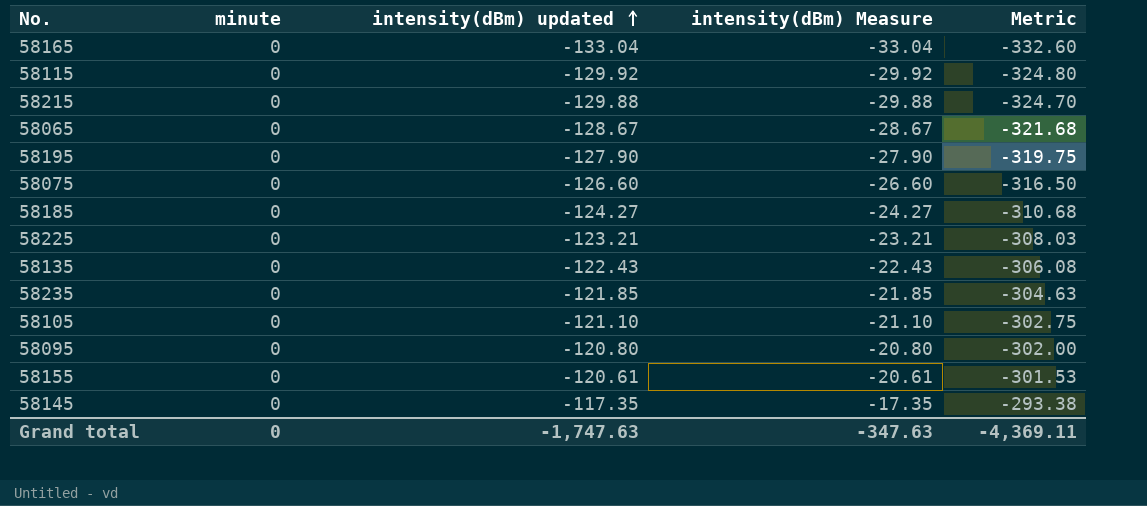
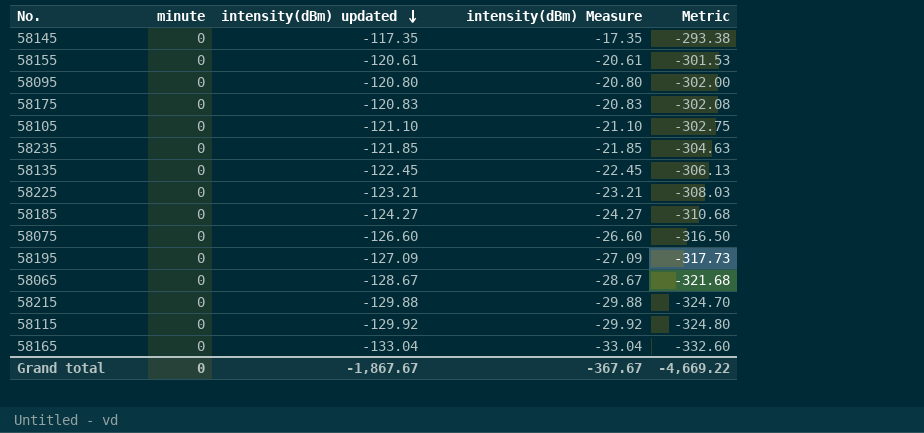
row order: intensity(dBm) updated ascending -> intensity(dBm) updated descending
row 58175: none -> 0 | -120.83 | -20.83 | -302.08
58135 | intensity(dBm) updated: -122.43 -> -122.45
58135 | intensity(dBm) Measure: -22.43 -> -22.45
58135 | Metric: -306.08 -> -306.13
58195 | intensity(dBm) updated: -127.90 -> -127.09
58195 | intensity(dBm) Measure: -27.90 -> -27.09
58195 | Metric: -319.75 -> -317.73
Grand total | intensity(dBm) updated: -1,747.63 -> -1,867.67
Grand total | intensity(dBm) Measure: -347.63 -> -367.67
Grand total | Metric: -4,369.11 -> -4,669.22

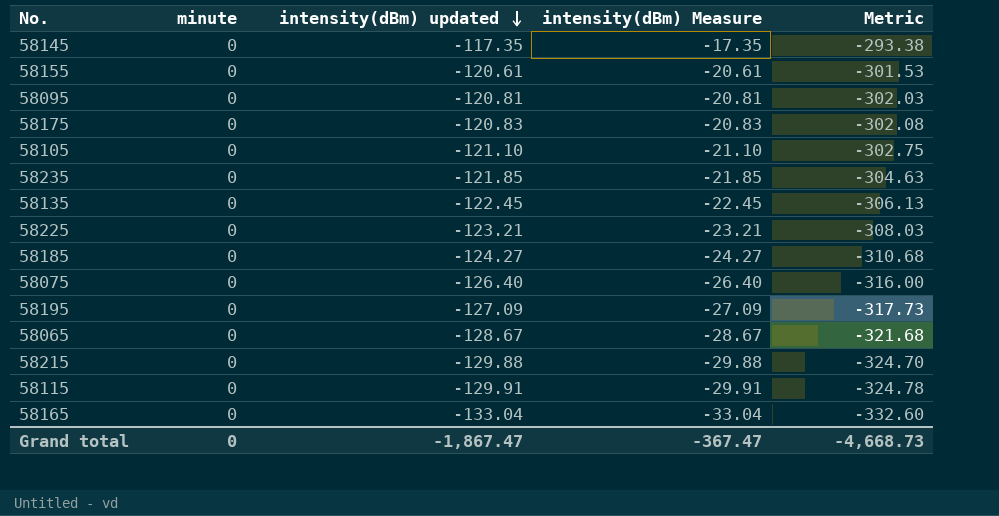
58095 | intensity(dBm) updated: -120.80 -> -120.81
58095 | intensity(dBm) Measure: -20.80 -> -20.81
58095 | Metric: -302.00 -> -302.03
58075 | intensity(dBm) updated: -126.60 -> -126.40
58075 | intensity(dBm) Measure: -26.60 -> -26.40
58075 | Metric: -316.50 -> -316.00
58115 | intensity(dBm) updated: -129.92 -> -129.91
58115 | intensity(dBm) Measure: -29.92 -> -29.91
58115 | Metric: -324.80 -> -324.78
Grand total | intensity(dBm) updated: -1,867.67 -> -1,867.47
Grand total | intensity(dBm) Measure: -367.67 -> -367.47
Grand total | Metric: -4,669.22 -> -4,668.73

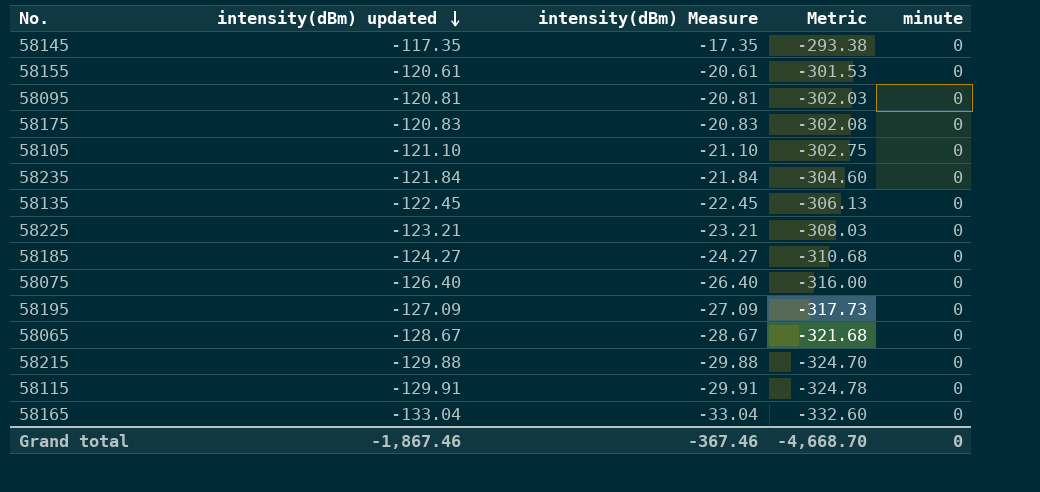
column minute | position: 2 -> 5
58235 | intensity(dBm) updated: -121.85 -> -121.84
58235 | intensity(dBm) Measure: -21.85 -> -21.84
58235 | Metric: -304.63 -> -304.60
Grand total | intensity(dBm) updated: -1,867.47 -> -1,867.46
Grand total | intensity(dBm) Measure: -367.47 -> -367.46
Grand total | Metric: -4,668.73 -> -4,668.70

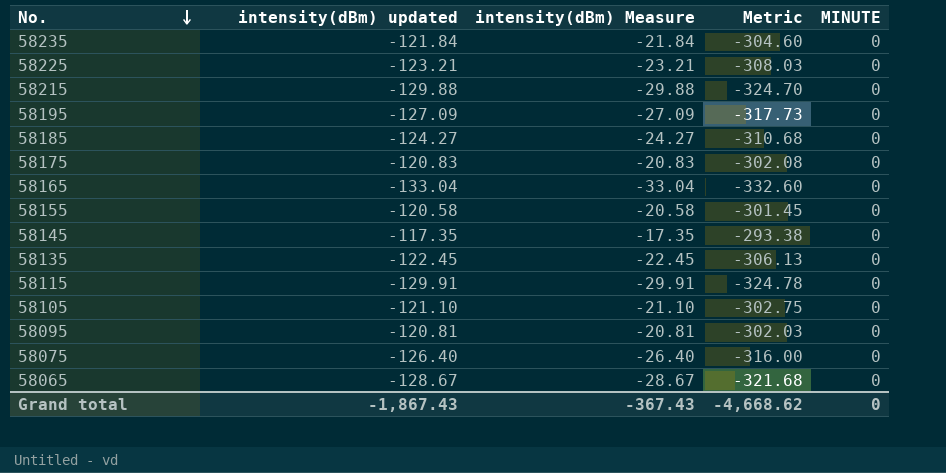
row order: intensity(dBm) updated descending -> No. descending
column name: minute -> MINUTE
58155 | intensity(dBm) updated: -120.61 -> -120.58
58155 | intensity(dBm) Measure: -20.61 -> -20.58
58155 | Metric: -301.53 -> -301.45
Grand total | intensity(dBm) updated: -1,867.46 -> -1,867.43
Grand total | intensity(dBm) Measure: -367.46 -> -367.43
Grand total | Metric: -4,668.70 -> -4,668.62

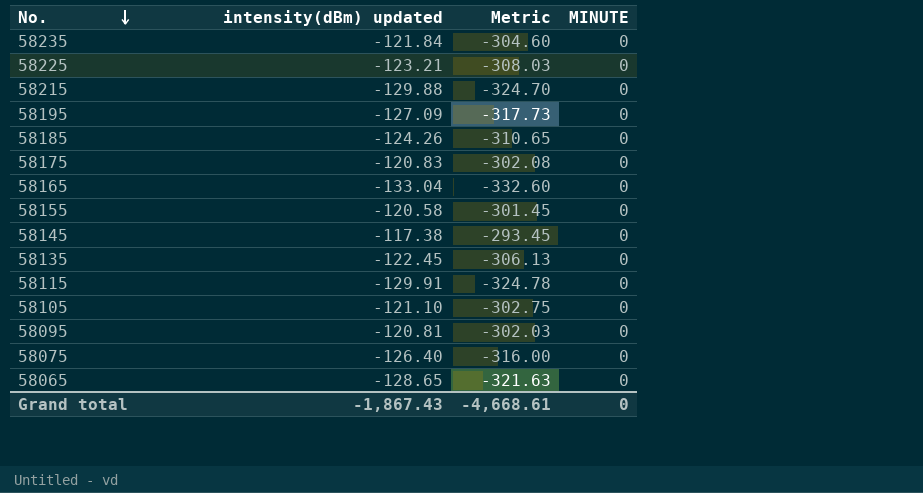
column intensity(dBm) Measure | formula: [intensity(dBm) updated] + 100 -> none
58185 | intensity(dBm) updated: -124.27 -> -124.26
58185 | Metric: -310.68 -> -310.65
58145 | intensity(dBm) updated: -117.35 -> -117.38
58145 | Metric: -293.38 -> -293.45
58065 | intensity(dBm) updated: -128.67 -> -128.65
58065 | Metric: -321.68 -> -321.63
Grand total | Metric: -4,668.62 -> -4,668.61

